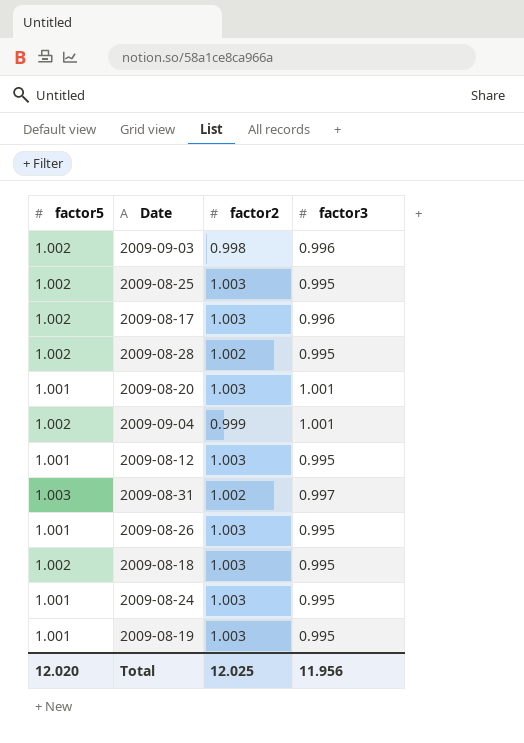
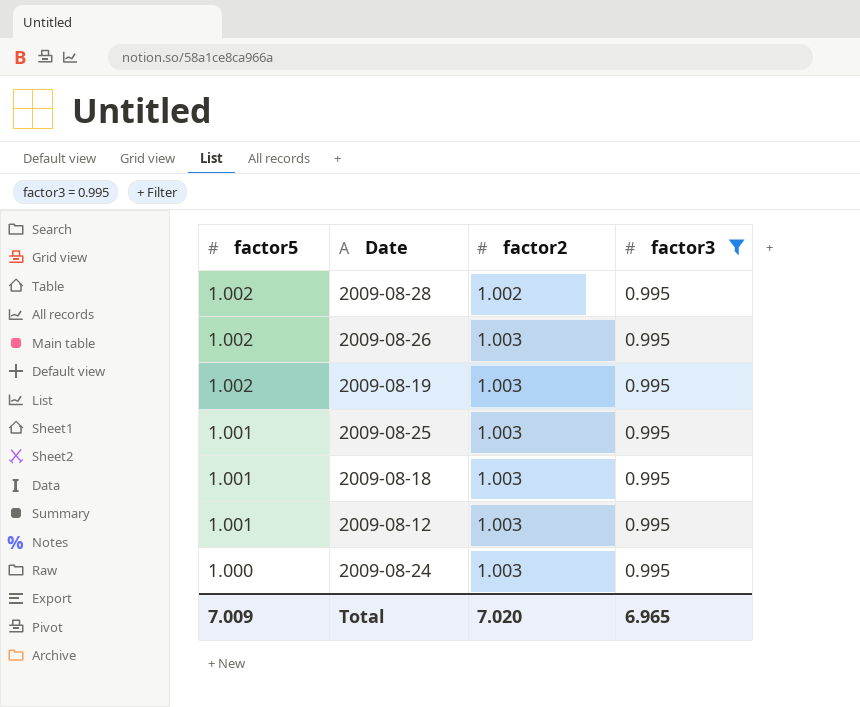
filter: none -> factor3 = 0.995
row order: none -> factor5 descending
2009-08-26 | factor5: 1.001 -> 1.002
2009-08-19 | factor5: 1.001 -> 1.002
2009-08-25 | factor5: 1.002 -> 1.001
2009-08-18 | factor5: 1.002 -> 1.001
2009-08-24 | factor5: 1.001 -> 1.000
Total | factor5: 12.020 -> 7.009
Total | factor2: 12.025 -> 7.020
Total | factor3: 11.956 -> 6.965

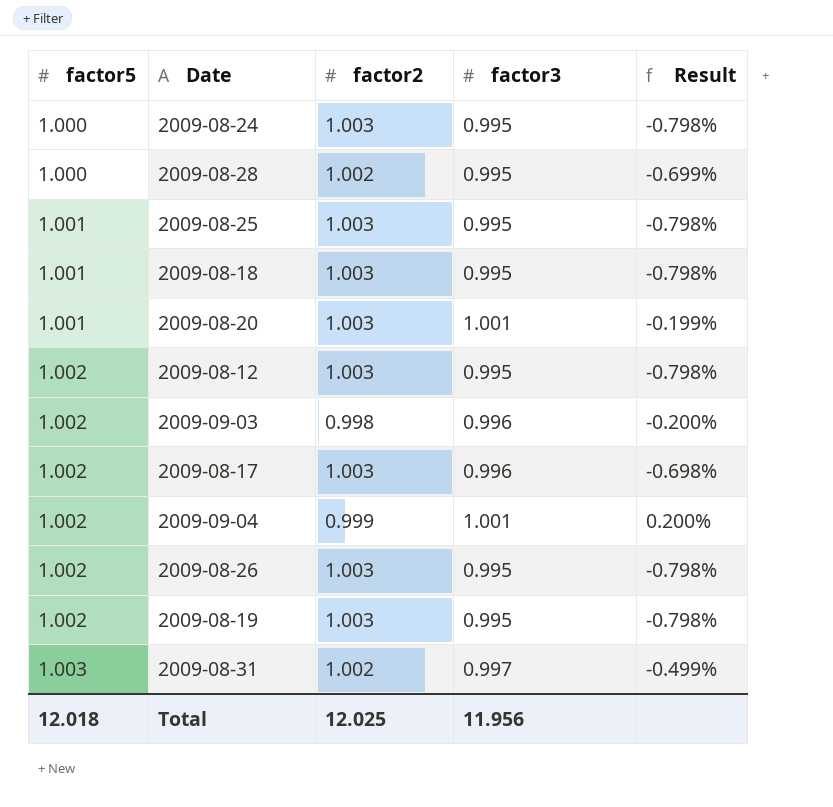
filter: factor3 = 0.995 -> none
row order: factor5 descending -> factor5 ascending
column Result | formula: none -> ([factor3] - [factor2]) / [factor2]
2009-08-28 | factor5: 1.002 -> 1.000
2009-08-12 | factor5: 1.001 -> 1.002
Total | factor5: 7.009 -> 12.018
Total | factor2: 7.020 -> 12.025
Total | factor3: 6.965 -> 11.956

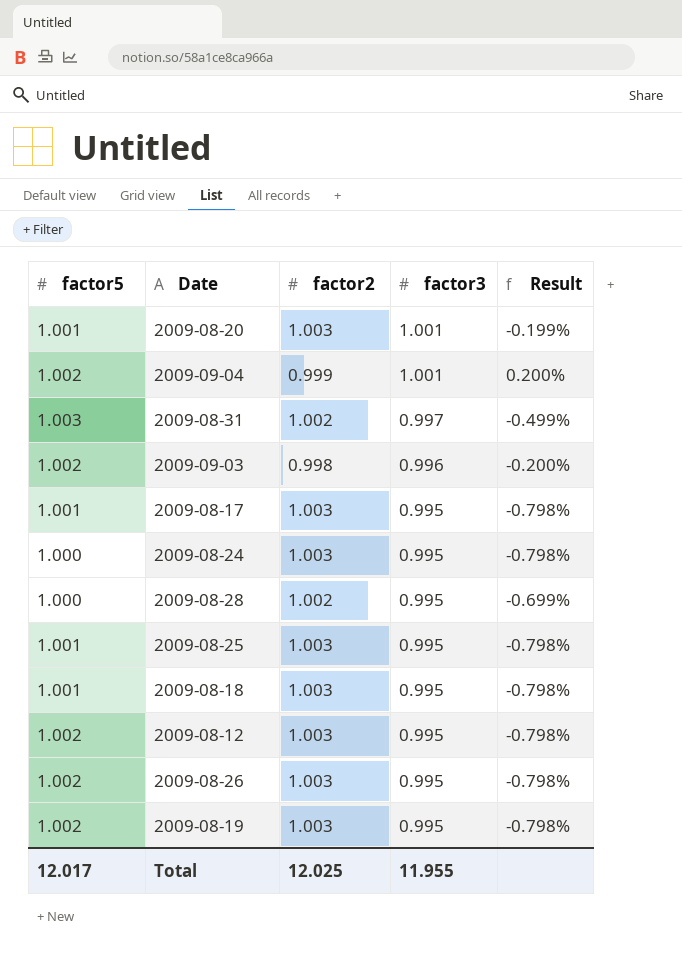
row order: factor5 ascending -> factor3 descending
2009-08-17 | factor5: 1.002 -> 1.001
2009-08-17 | factor3: 0.996 -> 0.995
2009-08-17 | Result: -0.698% -> -0.798%
Total | factor5: 12.018 -> 12.017
Total | factor3: 11.956 -> 11.955

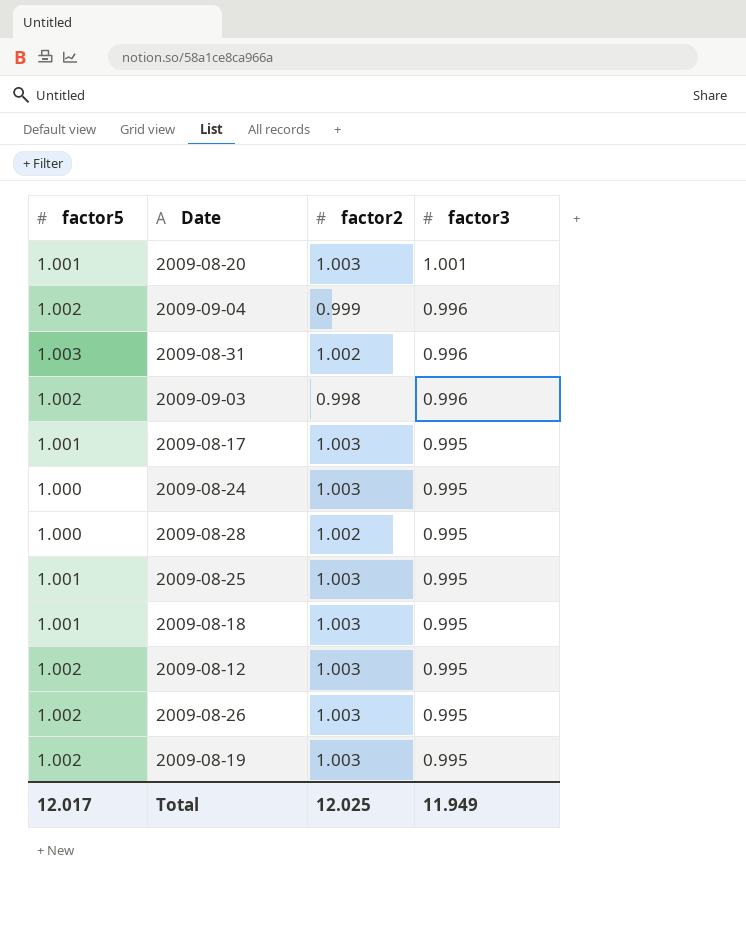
column Result | formula: ([factor3] - [factor2]) / [factor2] -> none
2009-09-04 | factor3: 1.001 -> 0.996
2009-08-31 | factor3: 0.997 -> 0.996
Total | factor3: 11.955 -> 11.949

